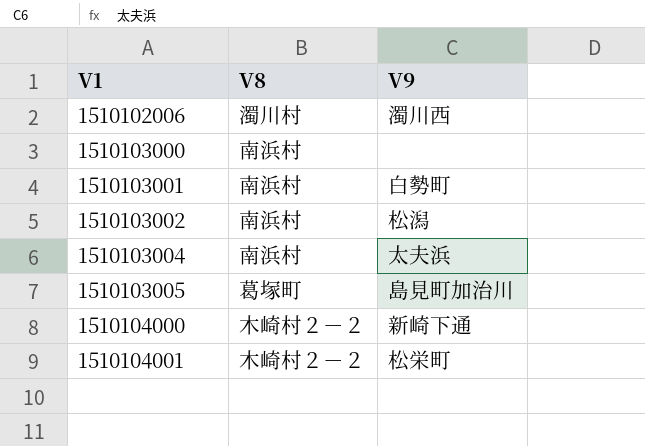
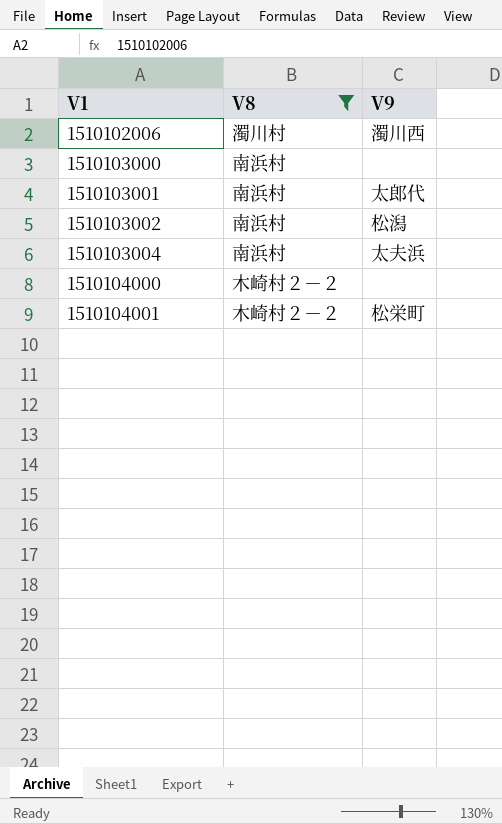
filter: none -> V8 != 葛塚町
1510103001 | V9: 白勢町 -> 太郎代
1510104000 | V9: 新崎下通 -> none

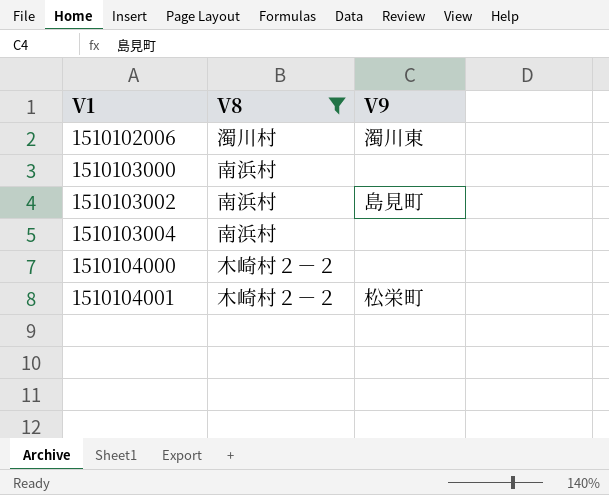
row 1510103001: 南浜村 | 太郎代 -> none
1510102006 | V9: 濁川西 -> 濁川東
1510103002 | V9: 松潟 -> 島見町
1510103004 | V9: 太夫浜 -> none

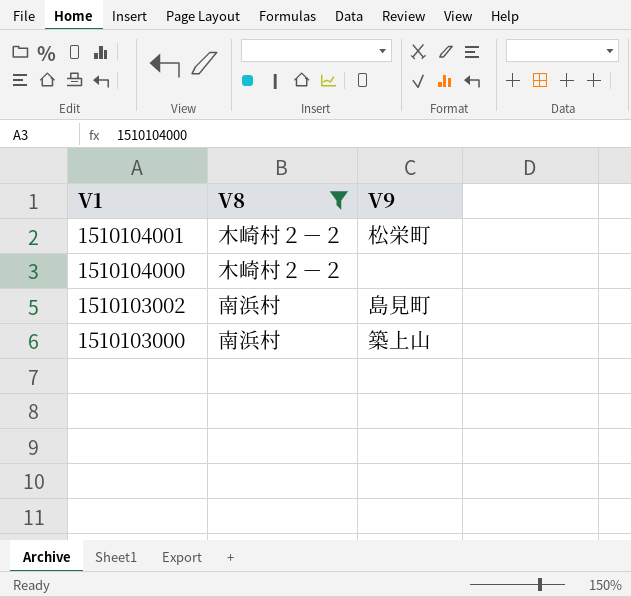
row order: V1 ascending -> V1 descending
row 1510102006: 濁川村 | 濁川東 -> none
row 1510103004: 南浜村 | none -> none
1510103000 | V9: none -> 築上山

